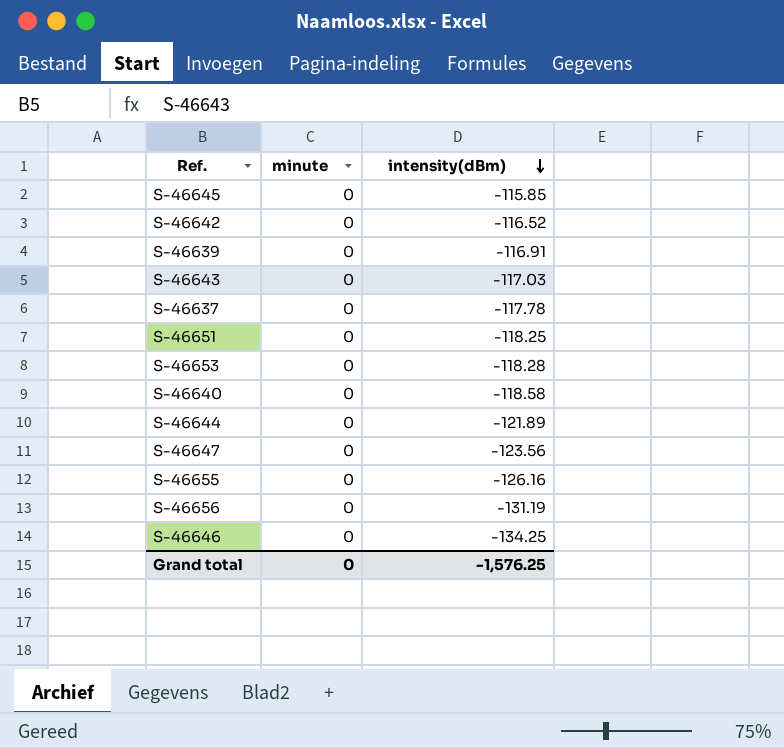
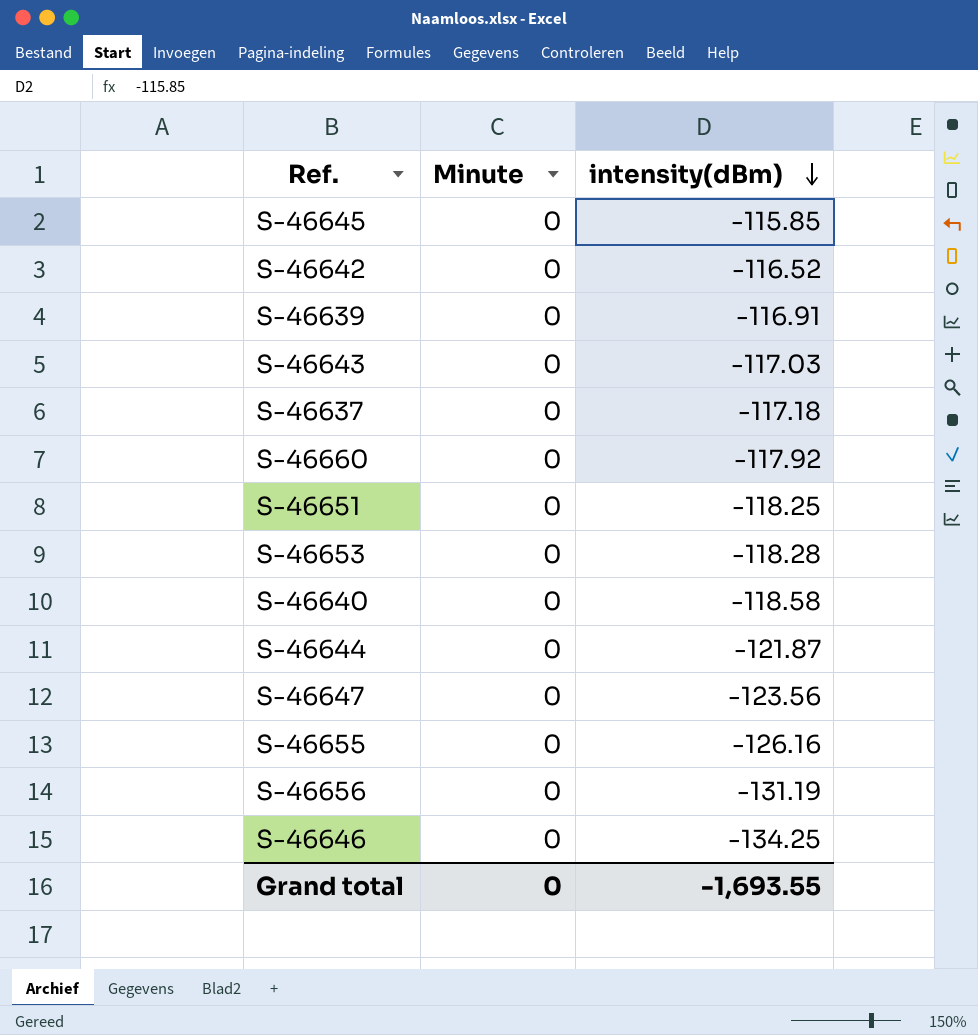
column name: minute -> Minute
S-46637 | intensity(dBm): -117.78 -> -117.18
row S-46660: none -> 0 | -117.92
S-46644 | intensity(dBm): -121.89 -> -121.87
Grand total | intensity(dBm): -1,576.25 -> -1,693.55

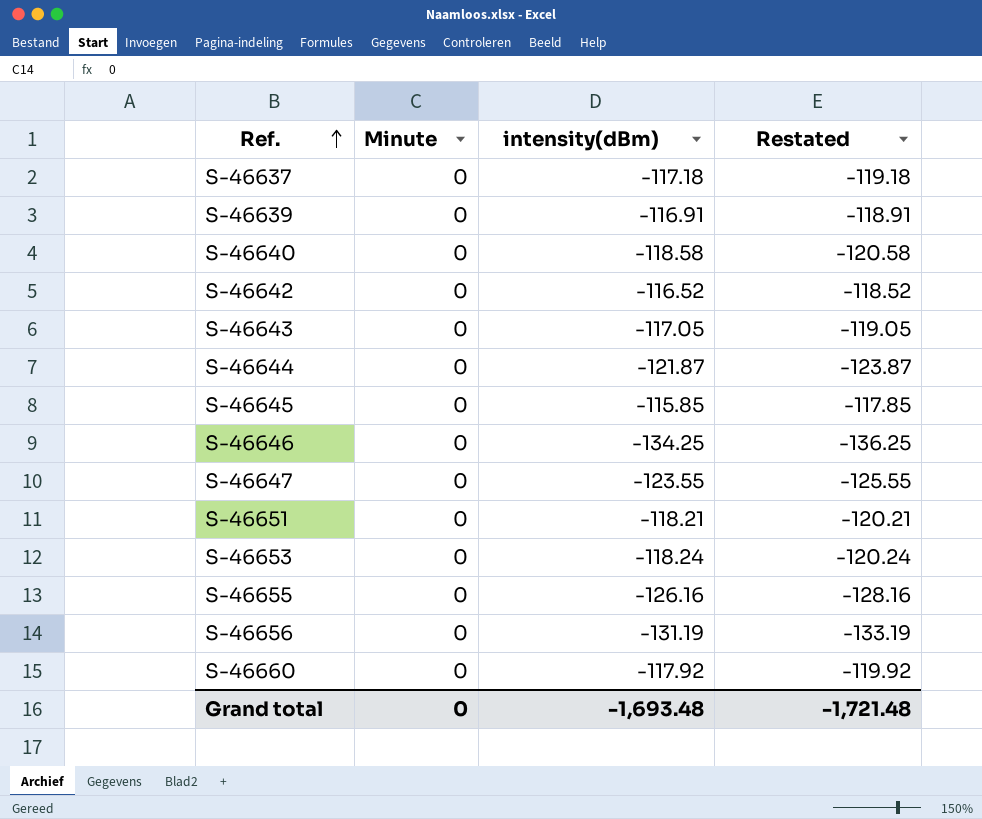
row order: intensity(dBm) descending -> Ref. ascending
column Restated | formula: none -> [intensity(dBm)] - 2
S-46643 | intensity(dBm): -117.03 -> -117.05
S-46647 | intensity(dBm): -123.56 -> -123.55
S-46651 | intensity(dBm): -118.25 -> -118.21
S-46653 | intensity(dBm): -118.28 -> -118.24
Grand total | intensity(dBm): -1,693.55 -> -1,693.48

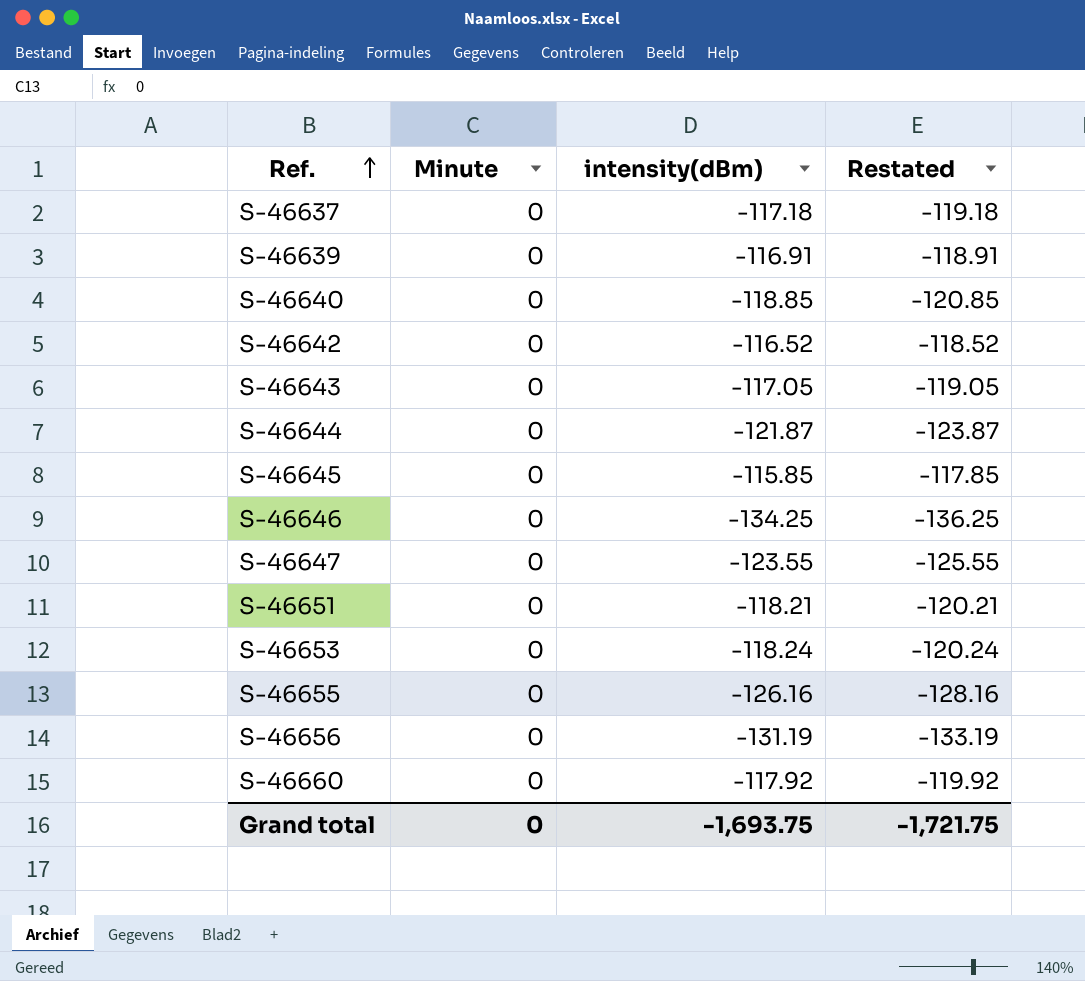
S-46640 | intensity(dBm): -118.58 -> -118.85
S-46640 | Restated: -120.58 -> -120.85
Grand total | intensity(dBm): -1,693.48 -> -1,693.75
Grand total | Restated: -1,721.48 -> -1,721.75

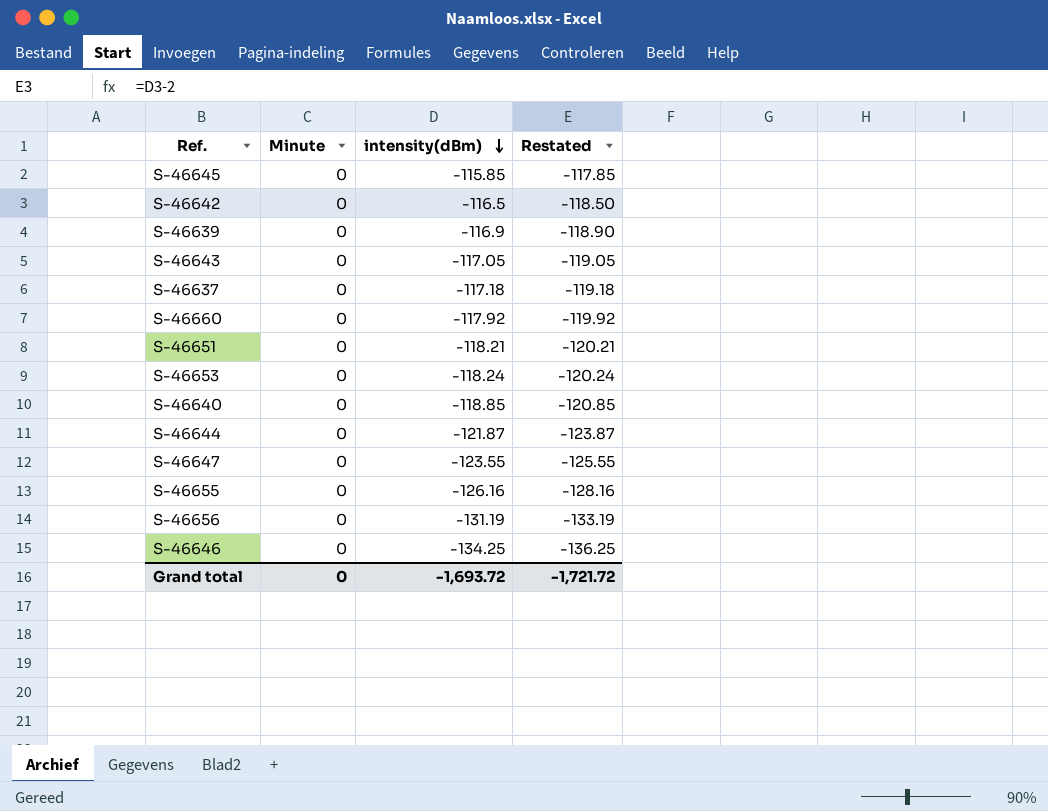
row order: Ref. ascending -> intensity(dBm) descending
S-46642 | intensity(dBm): -116.52 -> -116.5
S-46642 | Restated: -118.52 -> -118.50
S-46639 | intensity(dBm): -116.91 -> -116.9
S-46639 | Restated: -118.91 -> -118.90
Grand total | intensity(dBm): -1,693.75 -> -1,693.72
Grand total | Restated: -1,721.75 -> -1,721.72

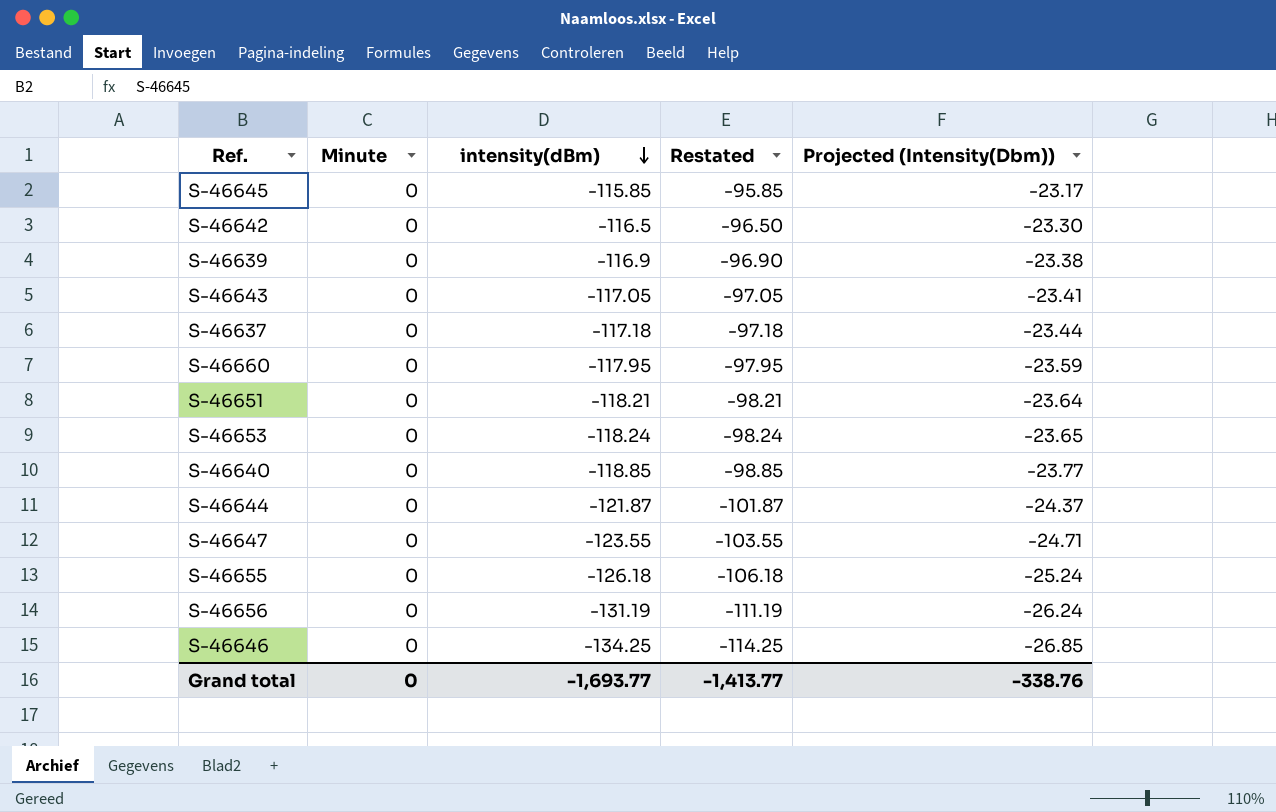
column Restated | formula: [intensity(dBm)] - 2 -> [intensity(dBm)] + 20
column Projected (Intensity(Dbm)) | formula: none -> [intensity(dBm)] * 0.2
S-46660 | intensity(dBm): -117.92 -> -117.95
S-46655 | intensity(dBm): -126.16 -> -126.18
Grand total | intensity(dBm): -1,693.72 -> -1,693.77
Grand total | Restated: -1,721.72 -> -1,413.77

